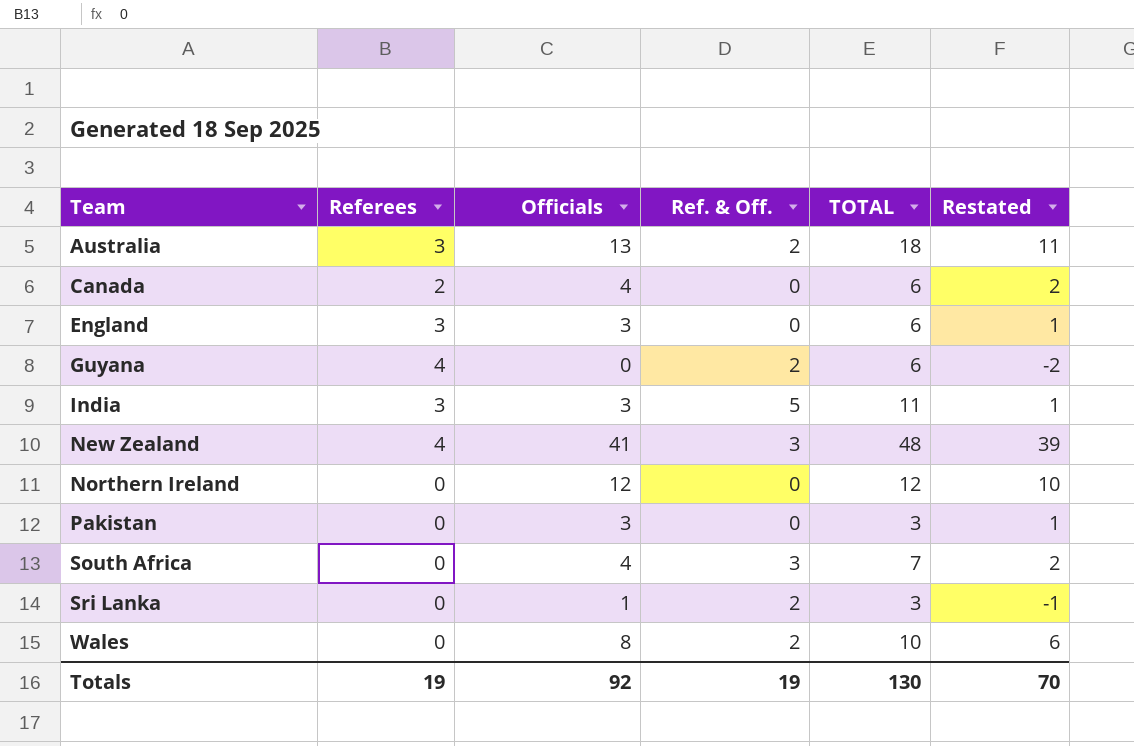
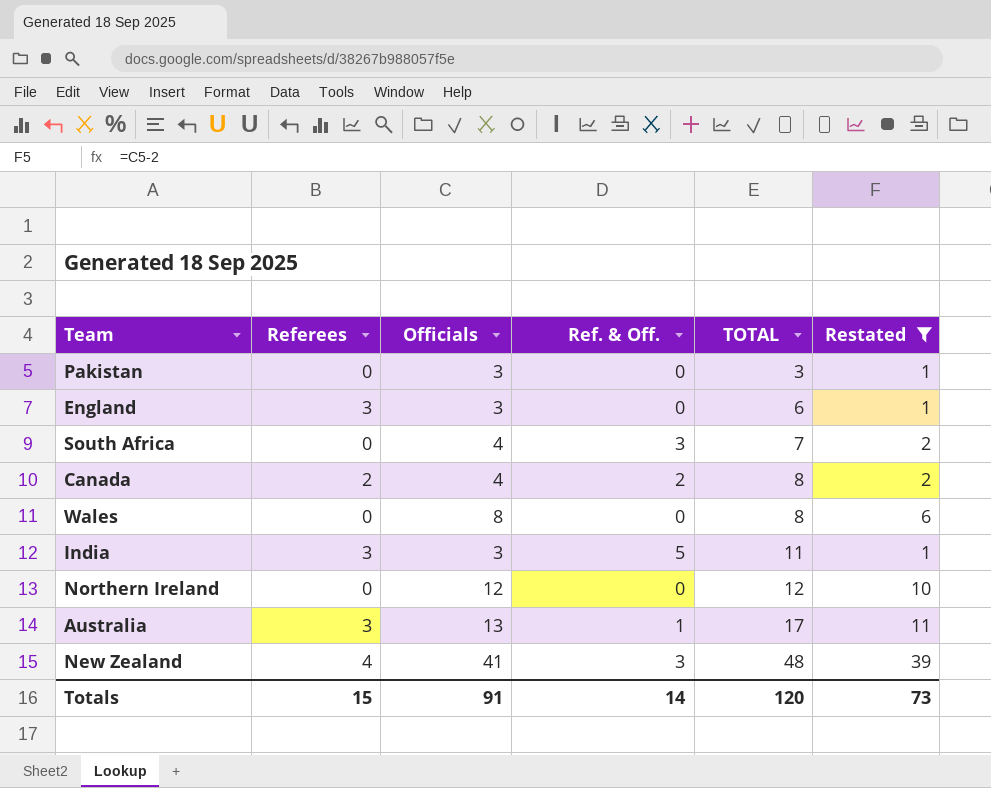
filter: none -> Restated >= 1
row order: Team ascending -> TOTAL ascending
Canada | Ref. & Off.: 0 -> 2
Canada | TOTAL: 6 -> 8
Wales | Ref. & Off.: 2 -> 0
Wales | TOTAL: 10 -> 8
Australia | Ref. & Off.: 2 -> 1
Australia | TOTAL: 18 -> 17
Totals | Referees: 19 -> 15
Totals | Officials: 92 -> 91
Totals | Ref. & Off.: 19 -> 14
Totals | TOTAL: 130 -> 120
Totals | Restated: 70 -> 73

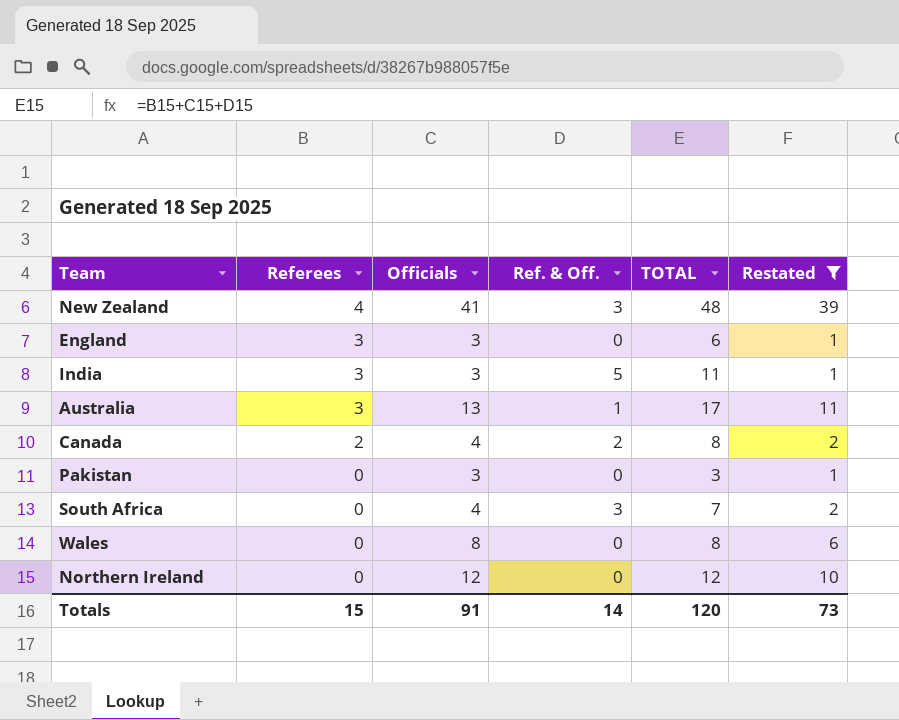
row order: TOTAL ascending -> Referees descending

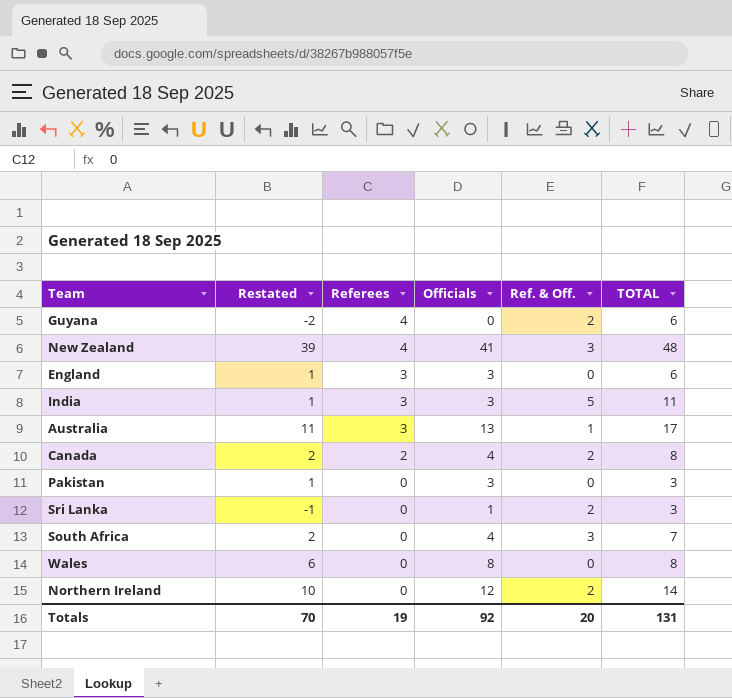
filter: Restated >= 1 -> none
column Restated | position: 6 -> 2
Northern Ireland | Ref. & Off.: 0 -> 2
Northern Ireland | TOTAL: 12 -> 14
Totals | Restated: 73 -> 70
Totals | Referees: 15 -> 19
Totals | Officials: 91 -> 92
Totals | Ref. & Off.: 14 -> 20
Totals | TOTAL: 120 -> 131

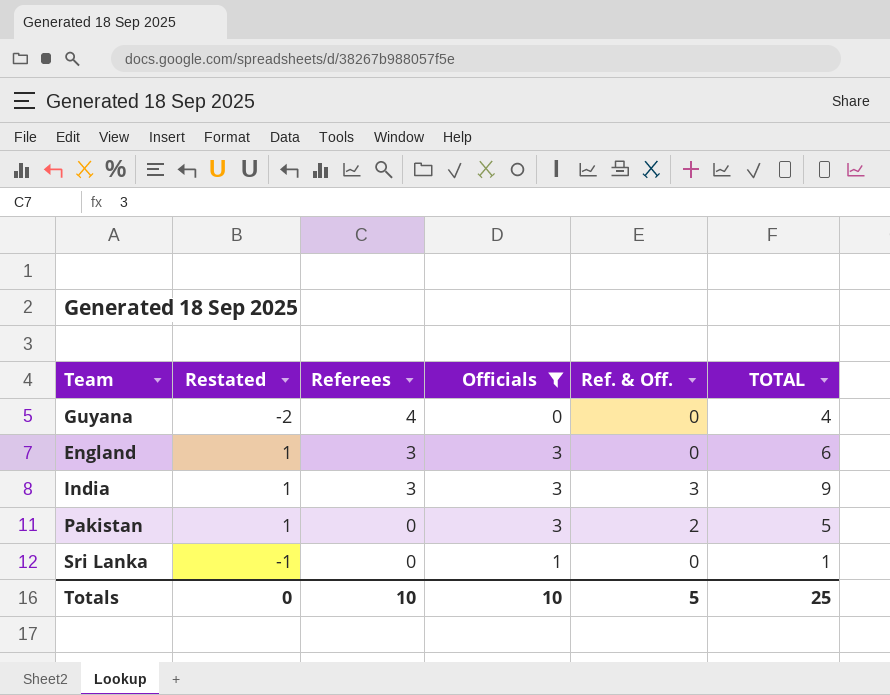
filter: none -> Officials <= 3
Guyana | Ref. & Off.: 2 -> 0
Guyana | TOTAL: 6 -> 4
India | Ref. & Off.: 5 -> 3
India | TOTAL: 11 -> 9
Pakistan | Ref. & Off.: 0 -> 2
Pakistan | TOTAL: 3 -> 5
Sri Lanka | Ref. & Off.: 2 -> 0
Sri Lanka | TOTAL: 3 -> 1
Totals | Restated: 70 -> 0
Totals | Referees: 19 -> 10
Totals | Officials: 92 -> 10
Totals | Ref. & Off.: 20 -> 5
Totals | TOTAL: 131 -> 25

